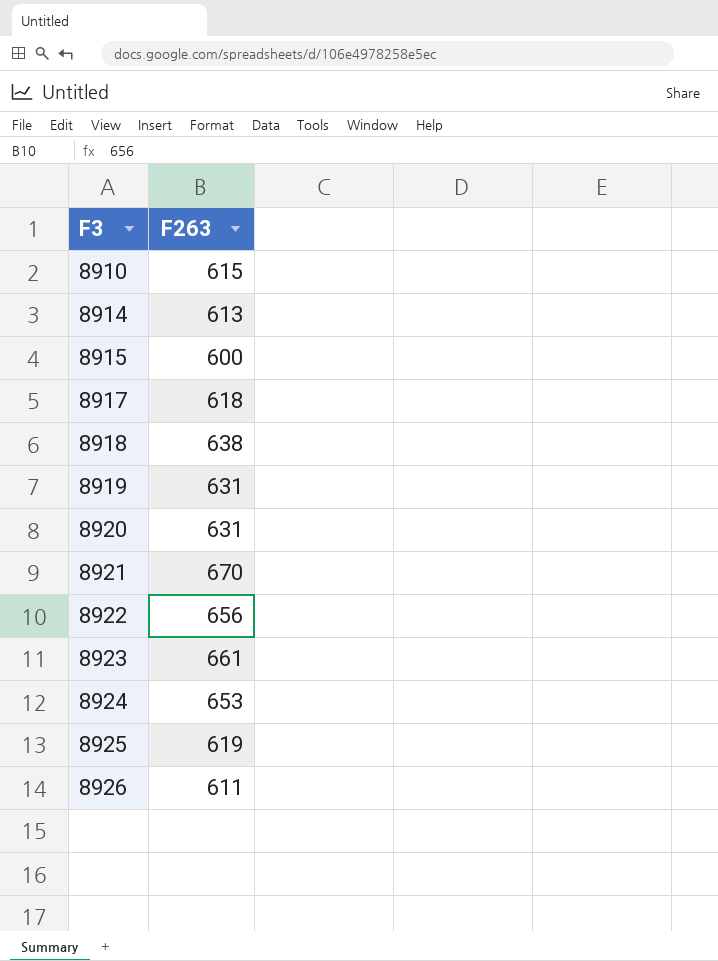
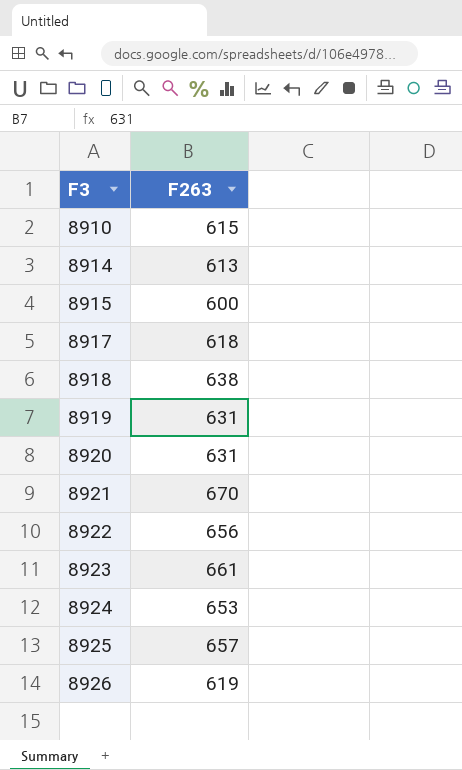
8925 | F263: 619 -> 657
8926 | F263: 611 -> 619

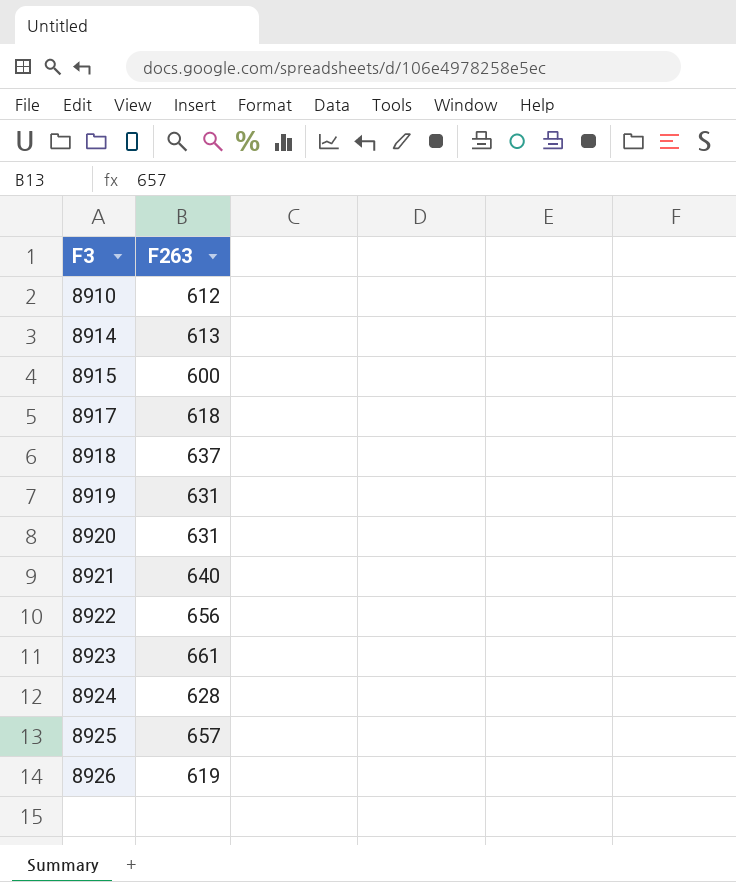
8910 | F263: 615 -> 612
8918 | F263: 638 -> 637
8921 | F263: 670 -> 640
8924 | F263: 653 -> 628

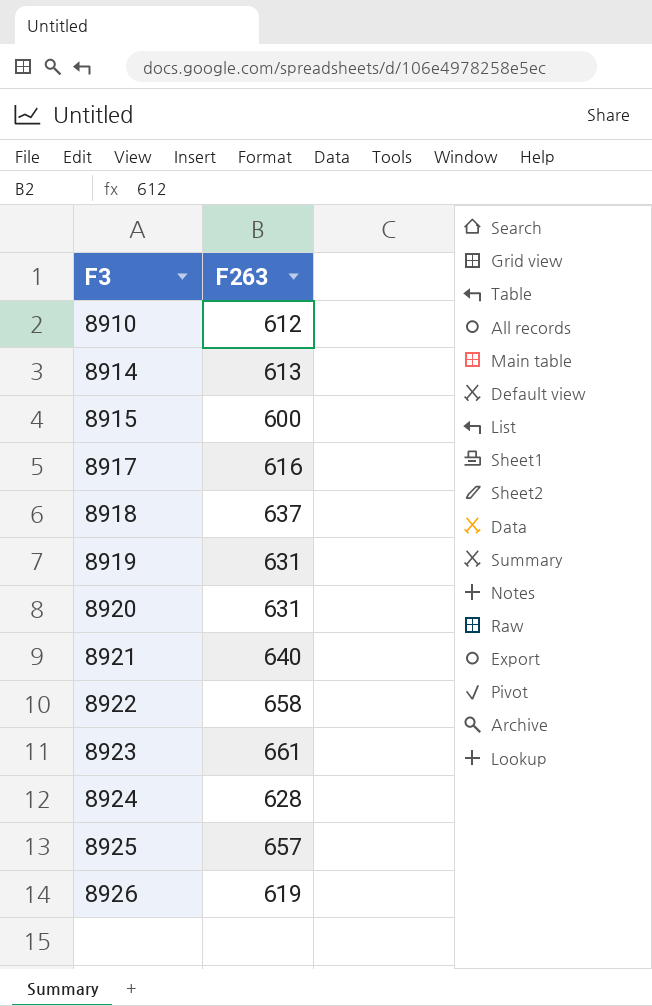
8917 | F263: 618 -> 616
8922 | F263: 656 -> 658

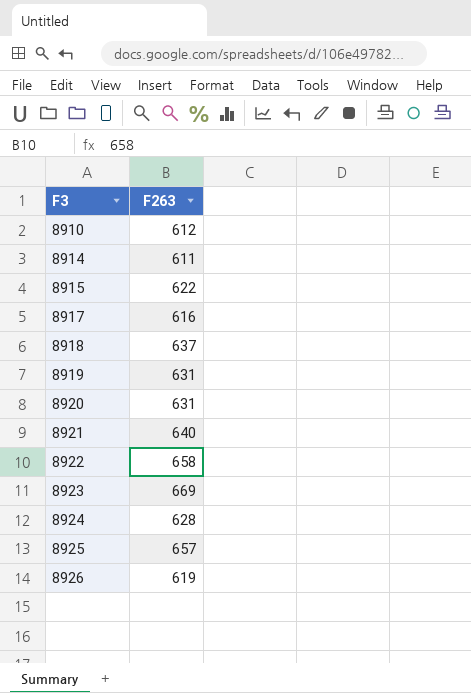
8914 | F263: 613 -> 611
8915 | F263: 600 -> 622
8923 | F263: 661 -> 669

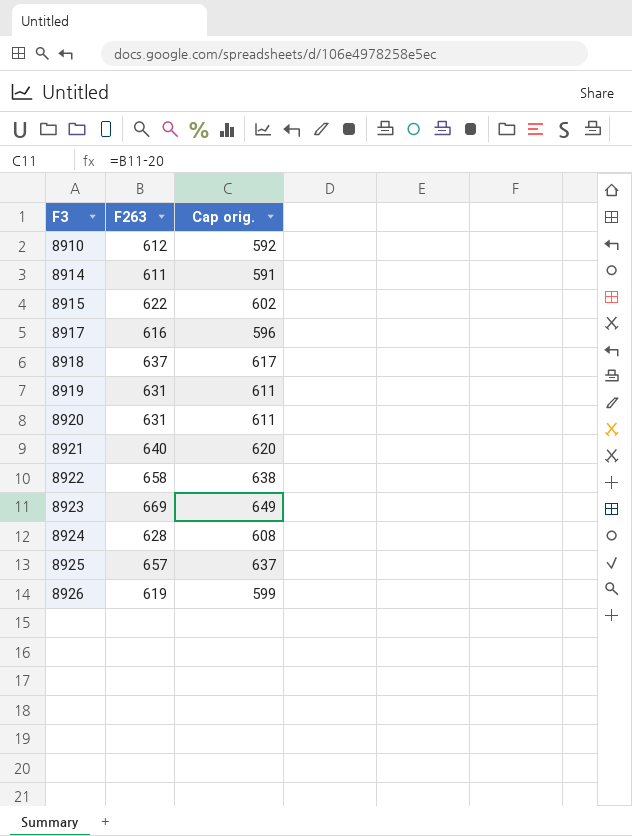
column Cap orig. | formula: none -> [F263] - 20

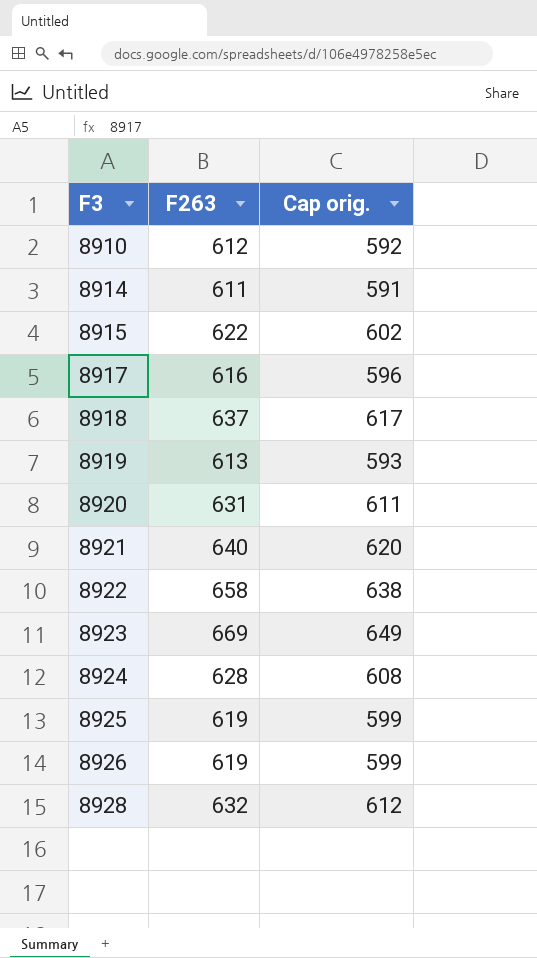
8919 | F263: 631 -> 613
8919 | Cap orig.: 611 -> 593
8925 | F263: 657 -> 619
8925 | Cap orig.: 637 -> 599
row 8928: none -> 632 | 612

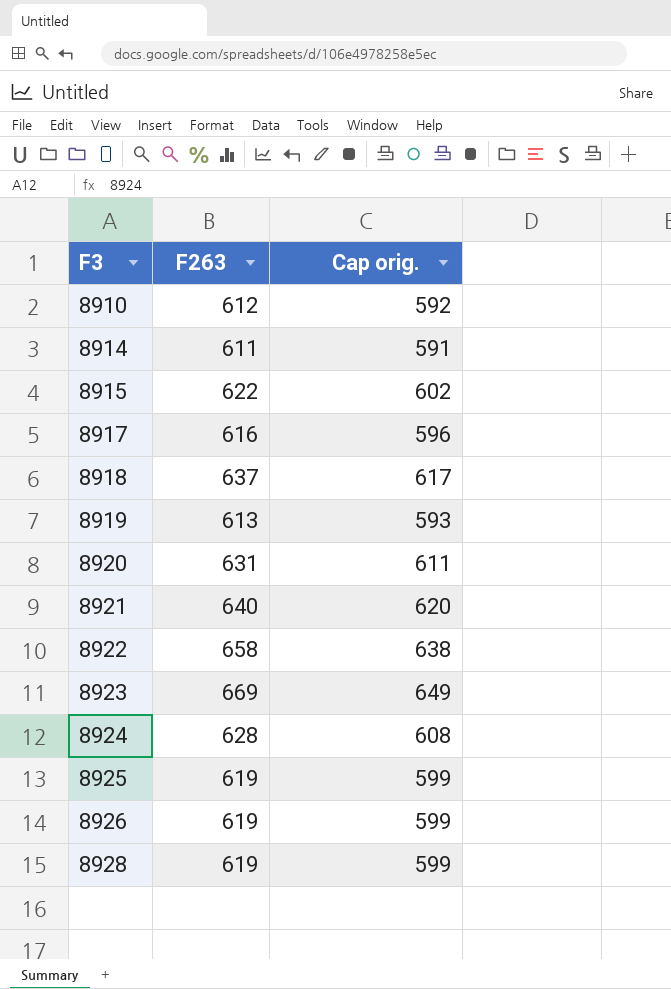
8928 | F263: 632 -> 619
8928 | Cap orig.: 612 -> 599

